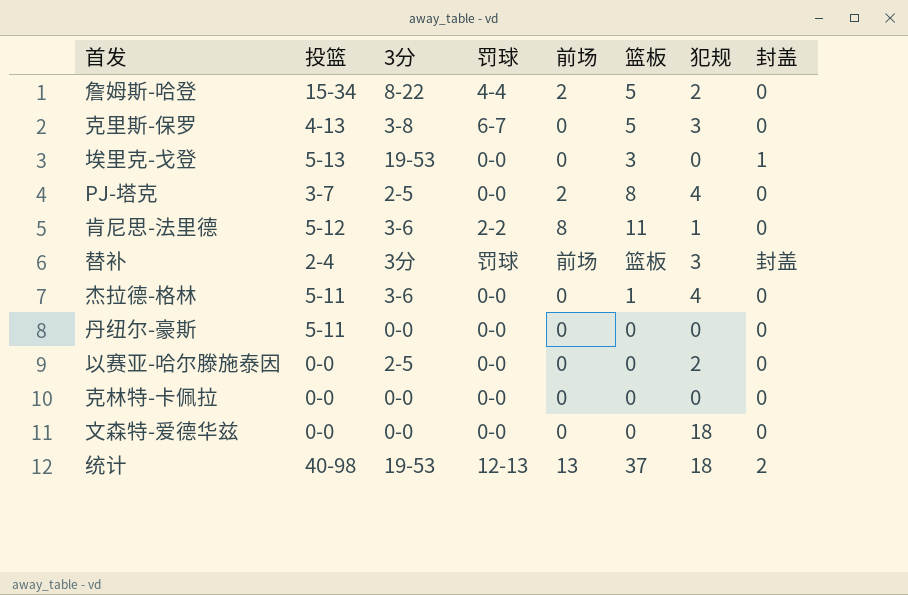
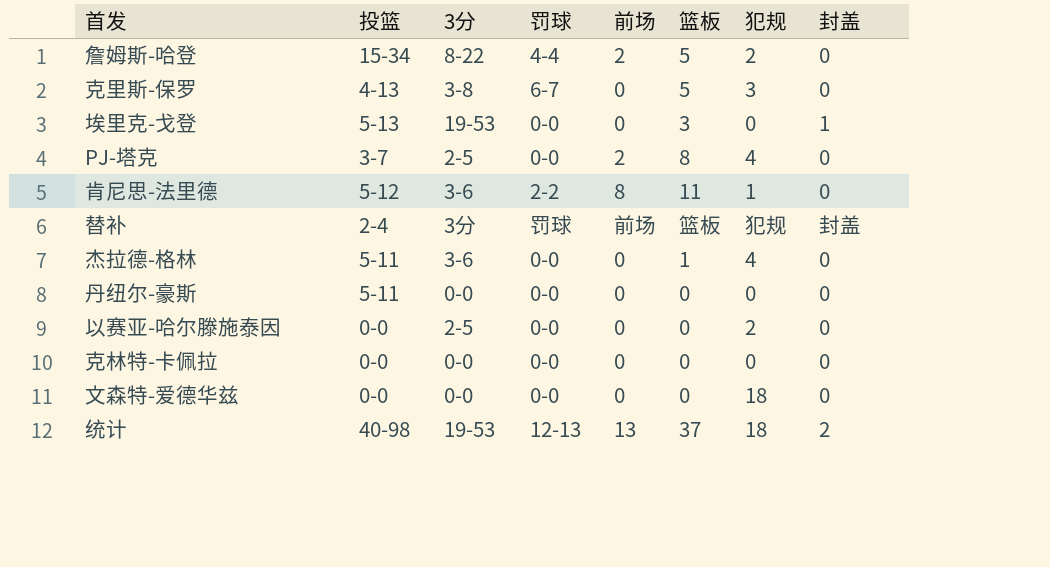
替补 | 犯规: 3 -> 犯规

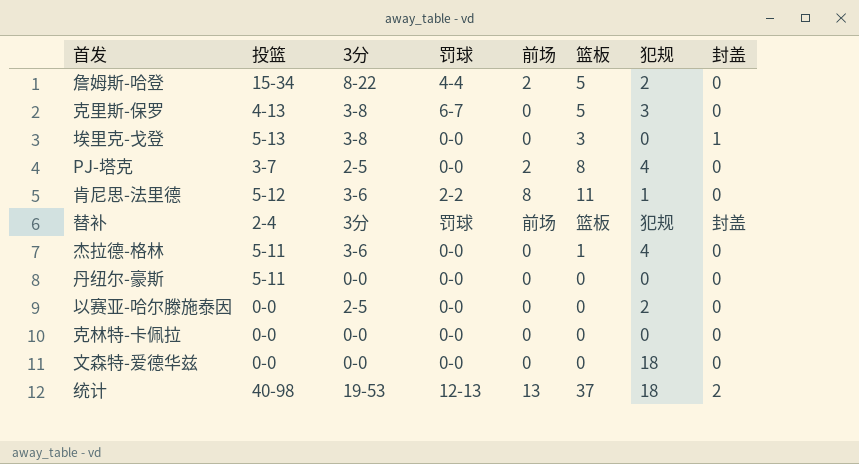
埃里克-戈登 | 3分: 19-53 -> 3-8

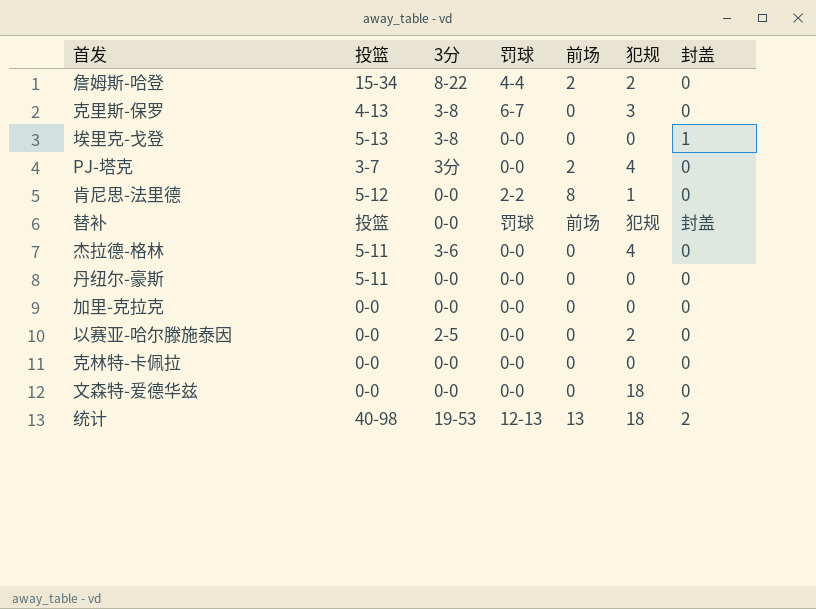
column 篮板 | position: 6 -> none
PJ-塔克 | 3分: 2-5 -> 3分
肯尼思-法里德 | 3分: 3-6 -> 0-0
替补 | 投篮: 2-4 -> 投篮
替补 | 3分: 3分 -> 0-0
row 加里-克拉克: none -> 0-0 | 0-0 | 0-0 | 0 | 0 | 0

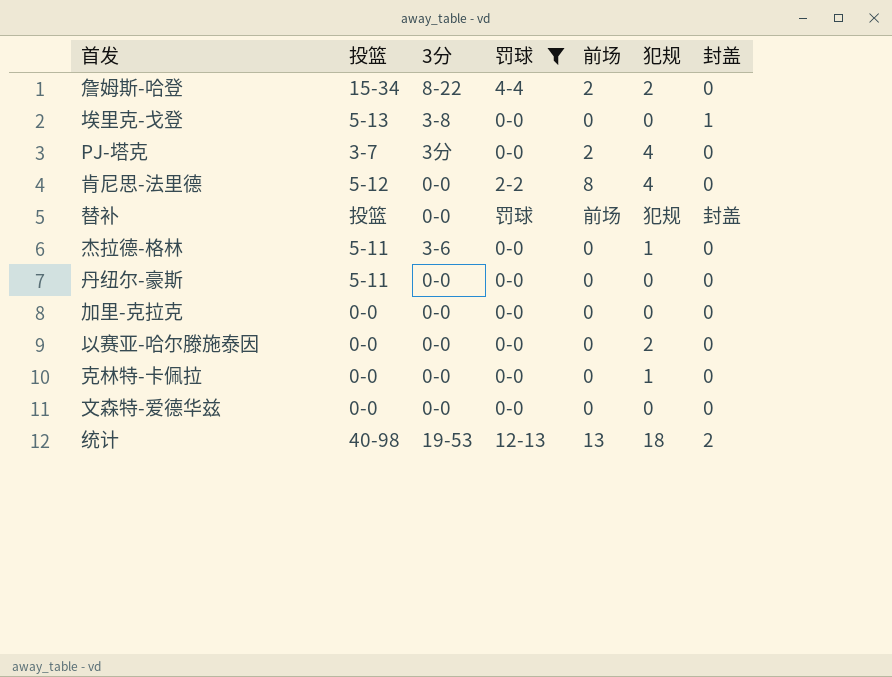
filter: none -> 罚球 != 6-7
肯尼思-法里德 | 犯规: 1 -> 4
杰拉德-格林 | 犯规: 4 -> 1
以赛亚-哈尔滕施泰因 | 3分: 2-5 -> 0-0
克林特-卡佩拉 | 犯规: 0 -> 1
文森特-爱德华兹 | 犯规: 18 -> 0

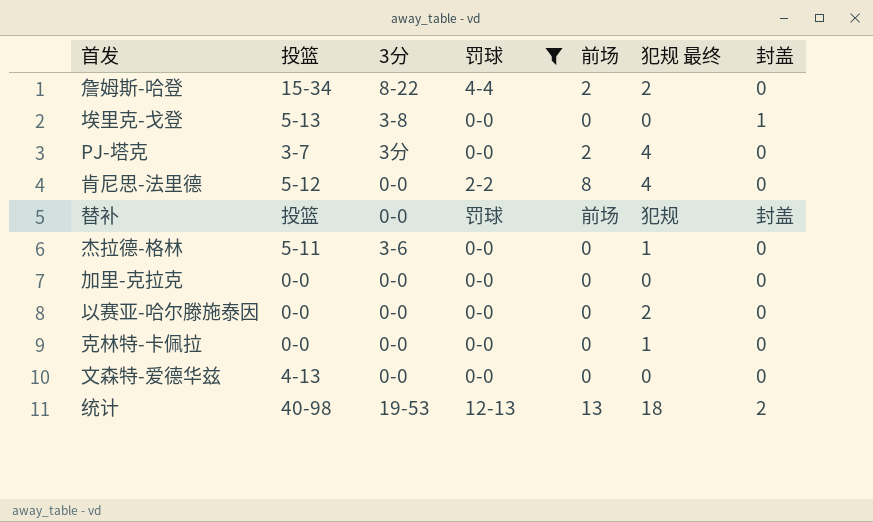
column name: 犯规 -> 犯规 最终
row 丹纽尔-豪斯: 5-11 | 0-0 | 0-0 | 0 | 0 | 0 -> none
文森特-爱德华兹 | 投篮: 0-0 -> 4-13

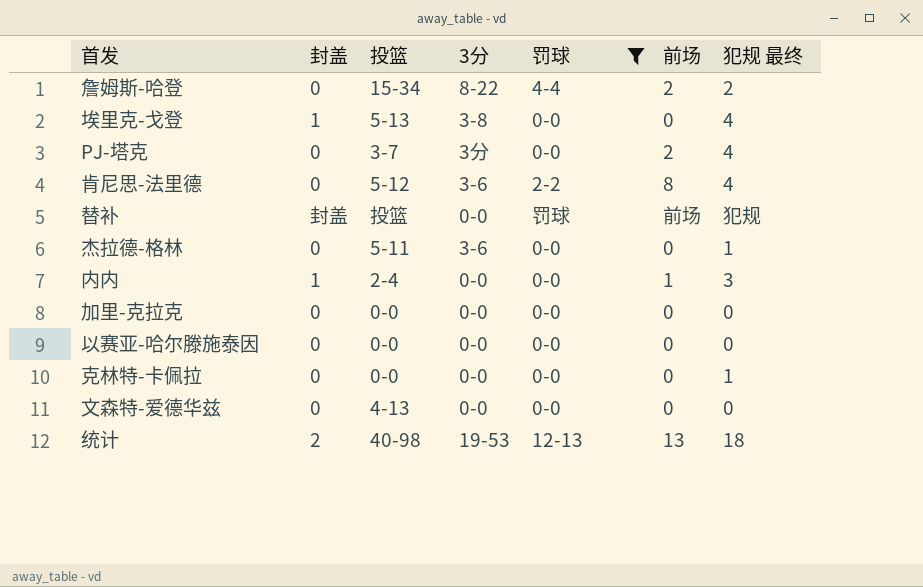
column 封盖 | position: 7 -> 2
埃里克-戈登 | 犯规 最终: 0 -> 4
肯尼思-法里德 | 3分: 0-0 -> 3-6
row 内内: none -> 1 | 2-4 | 0-0 | 0-0 | 1 | 3
以赛亚-哈尔滕施泰因 | 犯规 最终: 2 -> 0

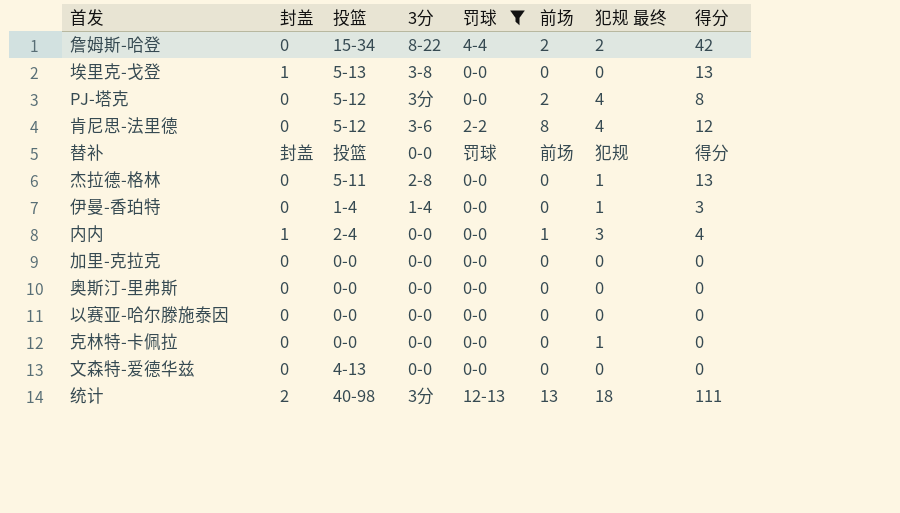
column 得分 | position: none -> 8
埃里克-戈登 | 犯规 最终: 4 -> 0
PJ-塔克 | 投篮: 3-7 -> 5-12
杰拉德-格林 | 3分: 3-6 -> 2-8
row 伊曼-香珀特: none -> 0 | 1-4 | 1-4 | 0-0 | 0 | 1 | 3
row 奥斯汀-里弗斯: none -> 0 | 0-0 | 0-0 | 0-0 | 0 | 0 | 0
统计 | 3分: 19-53 -> 3分

